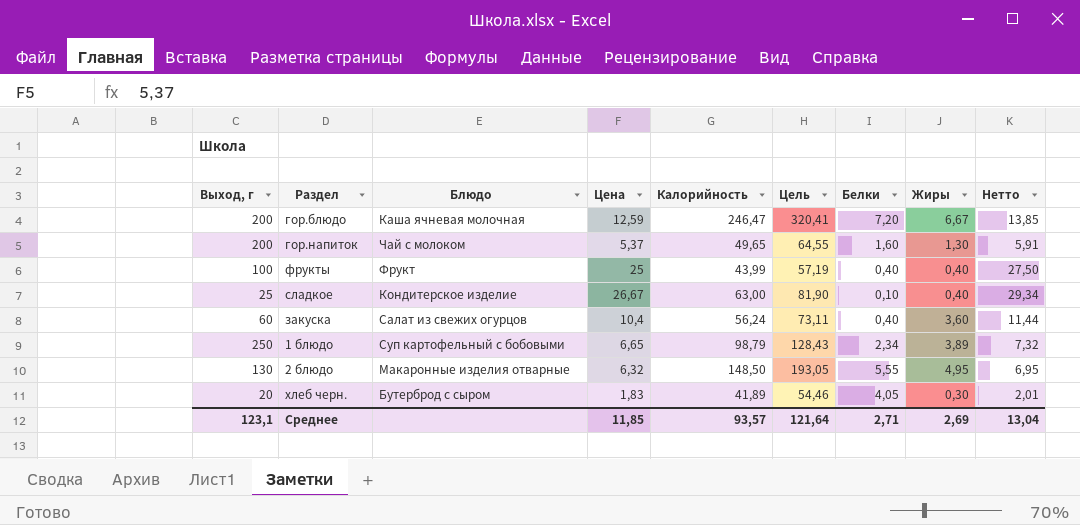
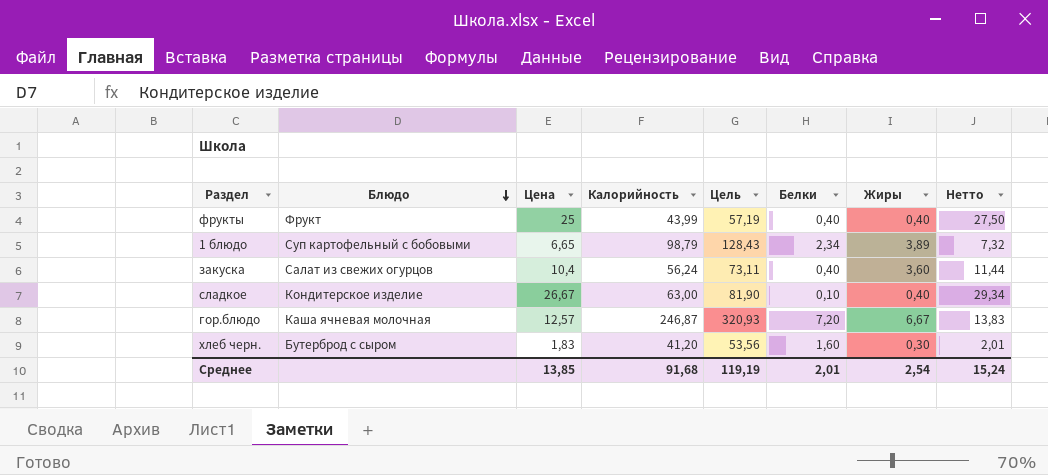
row order: none -> Блюдо descending
column Выход, г | position: 1 -> none
row гор.напиток: 200 | Чай с молоком | 5,37 | 49,65 | 64,55 | 1,60 | 1,30 | 5,91 -> none
row 2 блюдо: 130 | Макаронные изделия отварные | 6,32 | 148,50 | 193,05 | 5,55 | 4,95 | 6,95 -> none
гор.блюдо | Цена: 12,59 -> 12,57
гор.блюдо | Калорийность: 246,47 -> 246,87
гор.блюдо | Цель: 320,41 -> 320,93
гор.блюдо | Нетто: 13,85 -> 13,83
хлеб черн. | Калорийность: 41,89 -> 41,20
хлеб черн. | Цель: 54,46 -> 53,56
хлеб черн. | Белки: 4,05 -> 1,60
Среднее | Цена: 11,85 -> 13,85
Среднее | Калорийность: 93,57 -> 91,68
Среднее | Цель: 121,64 -> 119,19
Среднее | Белки: 2,71 -> 2,01
Среднее | Жиры: 2,69 -> 2,54
Среднее | Нетто: 13,04 -> 15,24

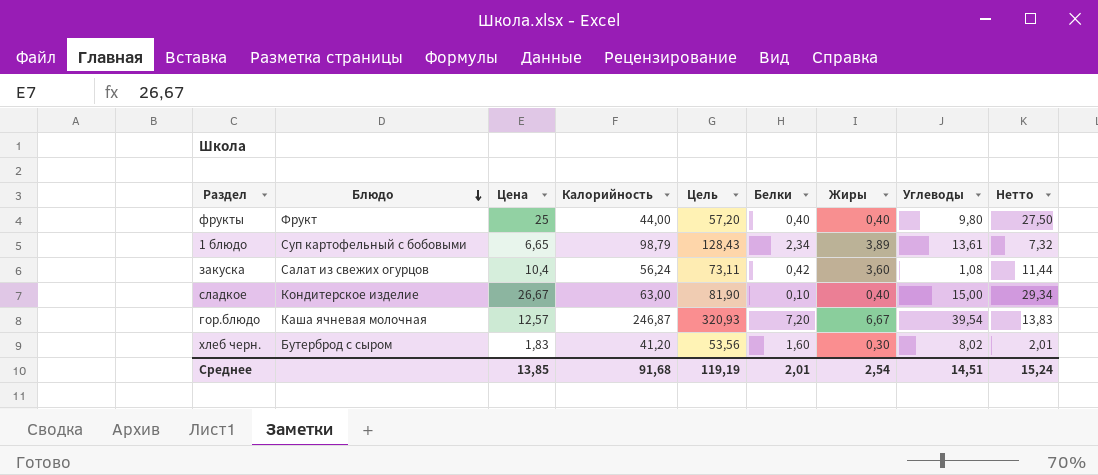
column Углеводы | position: none -> 8
фрукты | Калорийность: 43,99 -> 44,00
фрукты | Цель: 57,19 -> 57,20
закуска | Белки: 0,40 -> 0,42

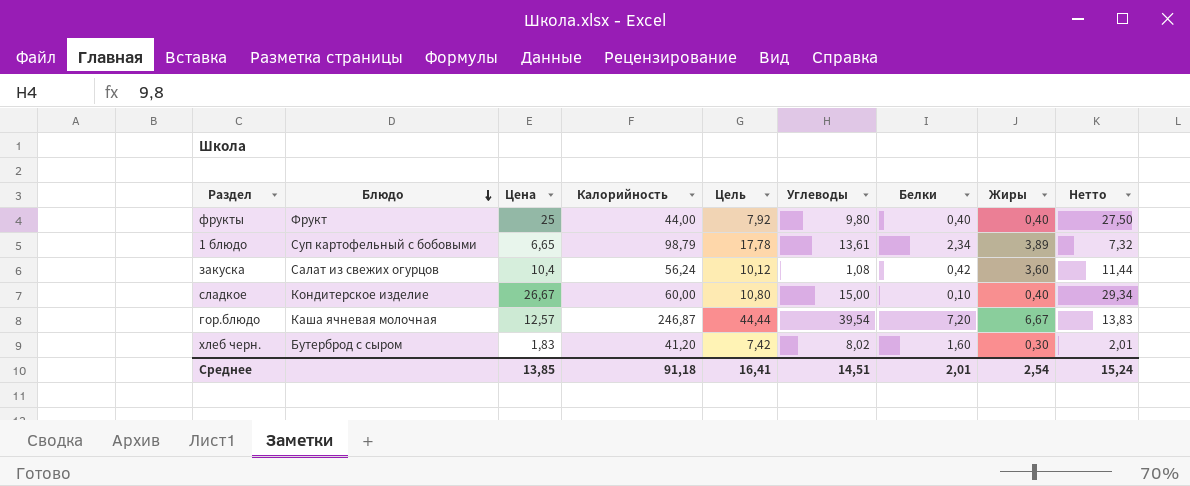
column Цель | formula: [Калорийность] * 1,3 -> [Калорийность] * 0,18
column Углеводы | position: 8 -> 6
сладкое | Калорийность: 63,00 -> 60,00
Среднее | Калорийность: 91,68 -> 91,18
Среднее | Цель: 119,19 -> 16,41

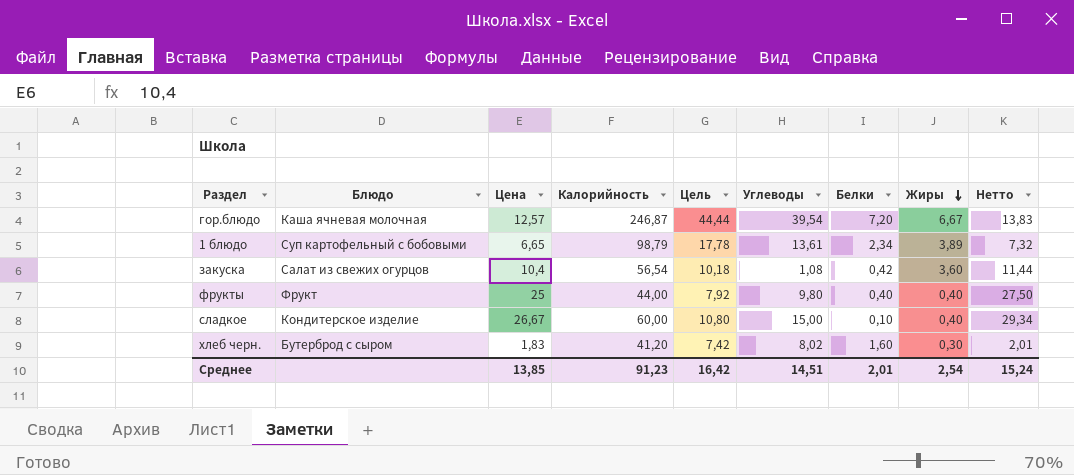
row order: Блюдо descending -> Жиры descending
закуска | Калорийность: 56,24 -> 56,54
закуска | Цель: 10,12 -> 10,18
Среднее | Калорийность: 91,18 -> 91,23
Среднее | Цель: 16,41 -> 16,42

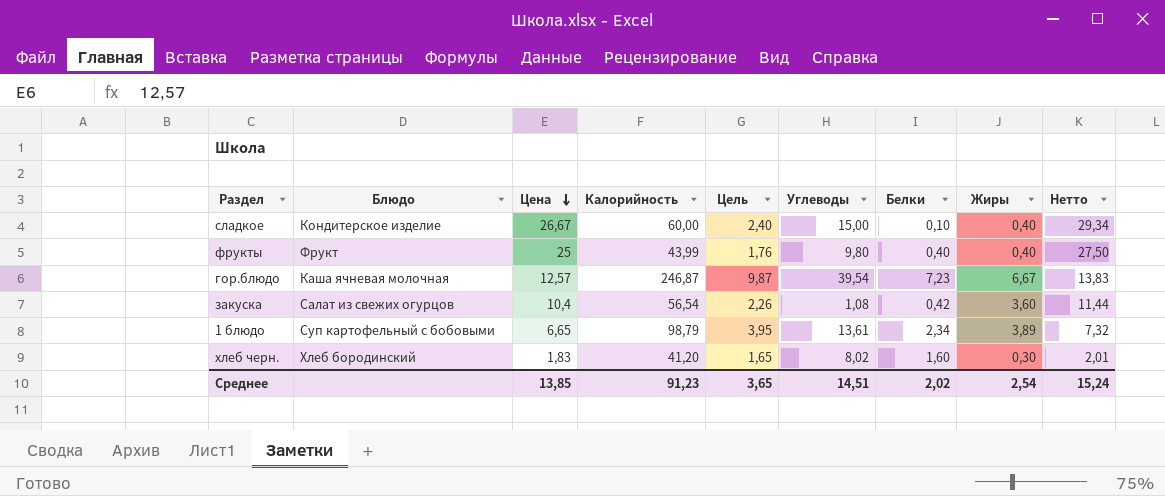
row order: Жиры descending -> Цена descending
column Цель | formula: [Калорийность] * 0,18 -> [Калорийность] * 0,04
фрукты | Калорийность: 44,00 -> 43,99
гор.блюдо | Белки: 7,20 -> 7,23
хлеб черн. | Блюдо: Бутерброд с сыром -> Хлеб бородинский
Среднее | Цель: 16,42 -> 3,65
Среднее | Белки: 2,01 -> 2,02

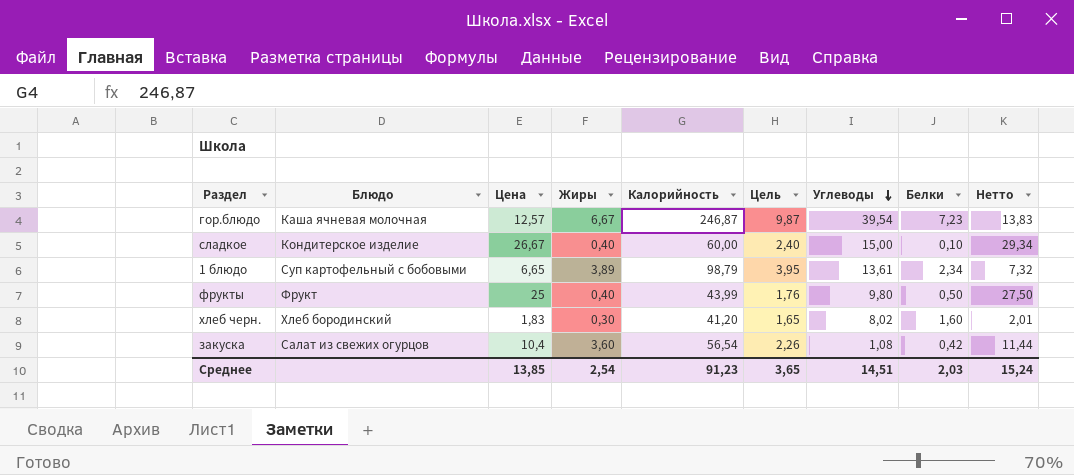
row order: Цена descending -> Углеводы descending
column Жиры | position: 8 -> 4
фрукты | Белки: 0,40 -> 0,50
Среднее | Белки: 2,02 -> 2,03

